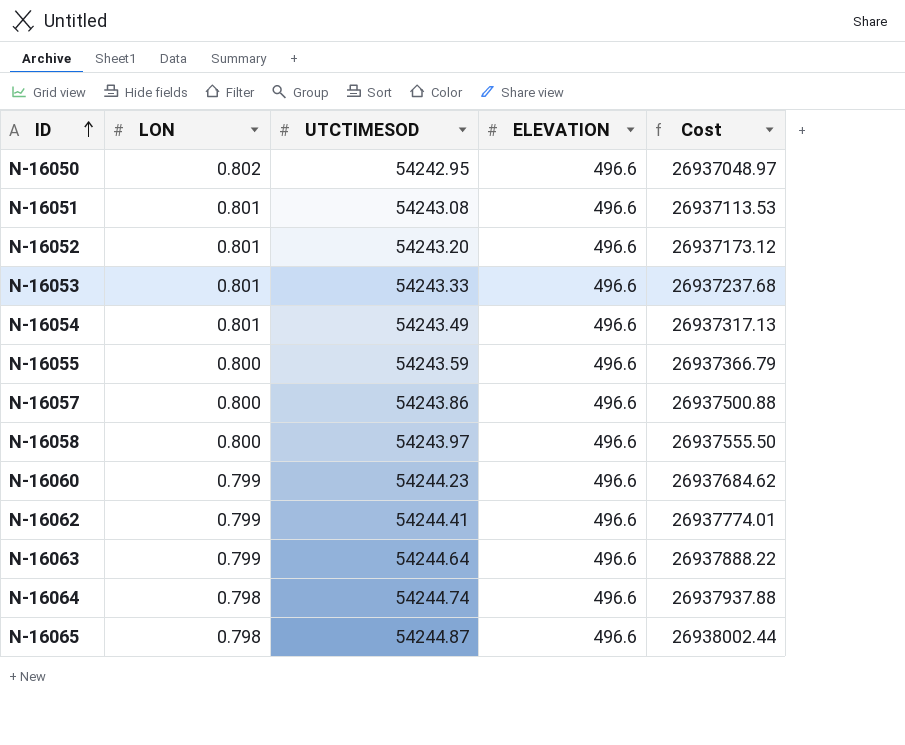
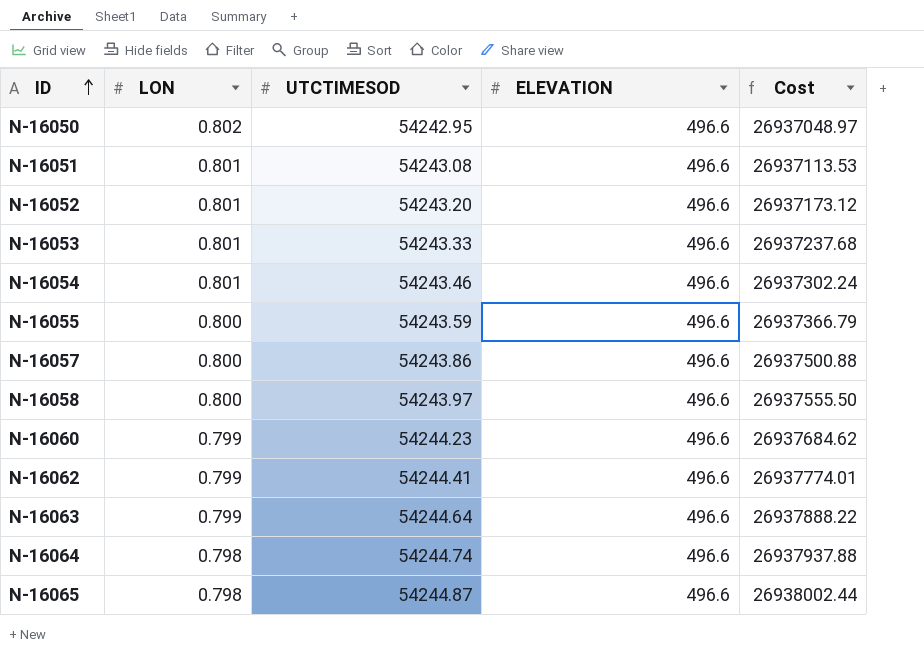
N-16054 | UTCTIMESOD: 54243.49 -> 54243.46
N-16054 | Cost: 26937317.13 -> 26937302.24

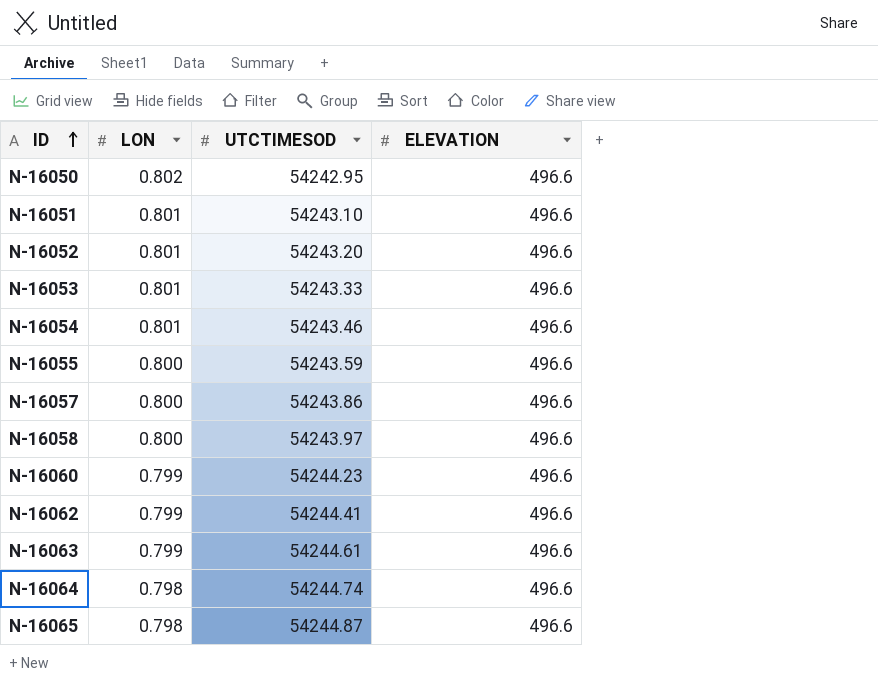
column Cost | formula: [UTCTIMESOD] * [ELEVATION] -> none
N-16051 | UTCTIMESOD: 54243.08 -> 54243.10
N-16063 | UTCTIMESOD: 54244.64 -> 54244.61

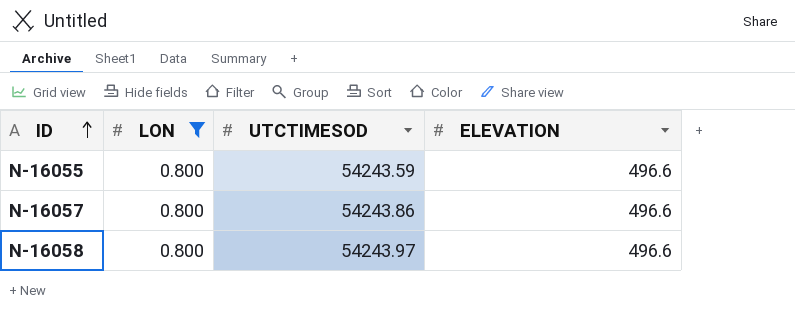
filter: none -> LON = 0.800

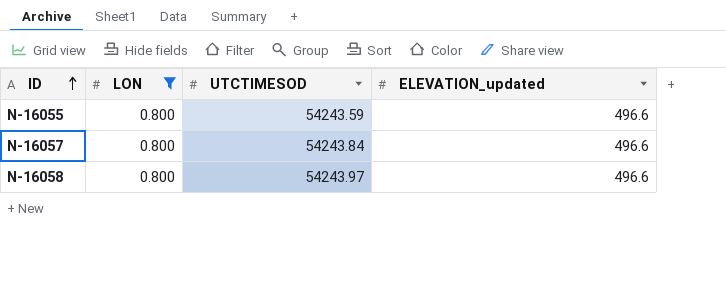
column name: ELEVATION -> ELEVATION_updated
N-16057 | UTCTIMESOD: 54243.86 -> 54243.84

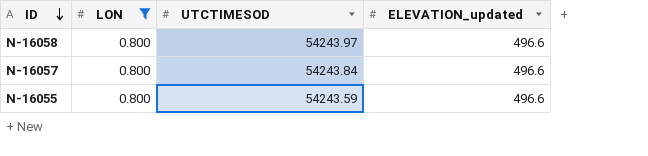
row order: ID ascending -> ID descending

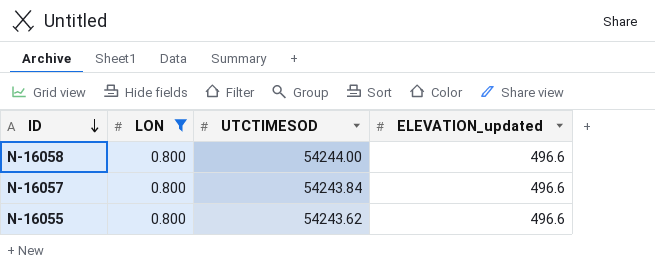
N-16058 | UTCTIMESOD: 54243.97 -> 54244.00
N-16055 | UTCTIMESOD: 54243.59 -> 54243.62

